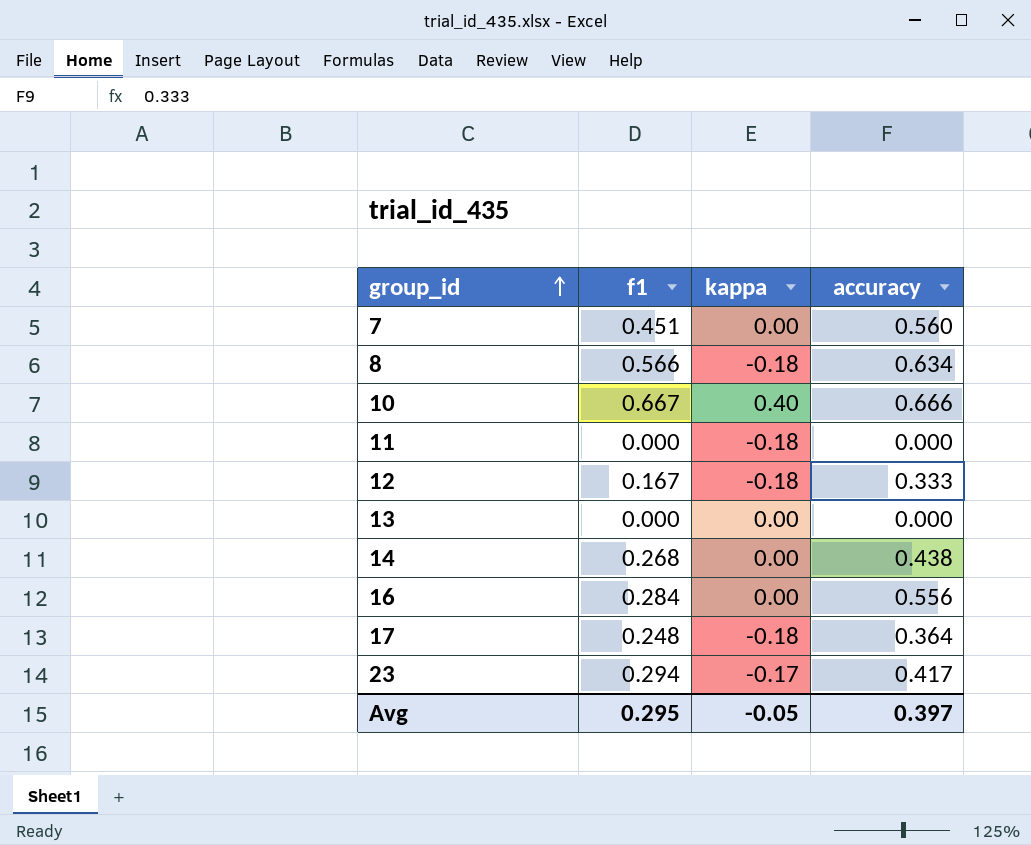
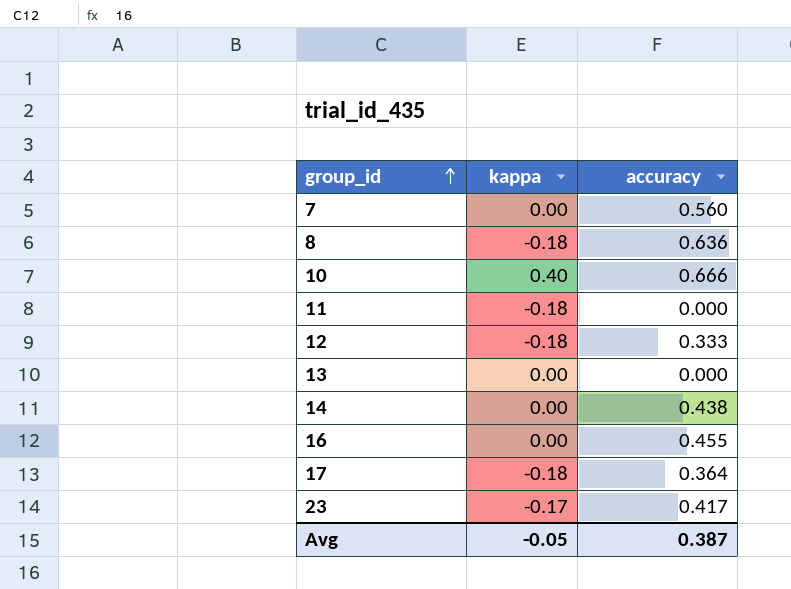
column f1 | position: 2 -> none
8 | accuracy: 0.634 -> 0.636
16 | accuracy: 0.556 -> 0.455
Avg | accuracy: 0.397 -> 0.387

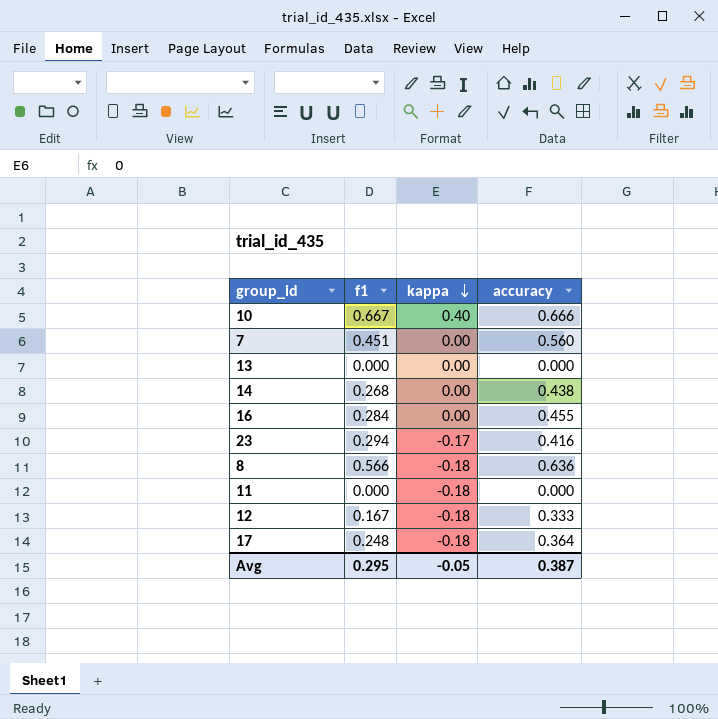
row order: group_id ascending -> kappa descending
column f1 | position: none -> 2
23 | accuracy: 0.417 -> 0.416

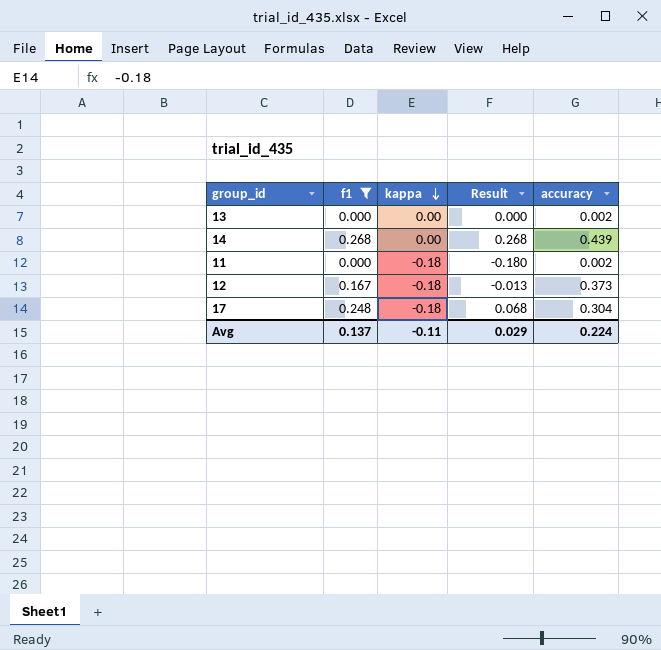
filter: none -> f1 <= 0.268
column Result | formula: none -> [f1] + [kappa]
13 | accuracy: 0.000 -> 0.002
14 | accuracy: 0.438 -> 0.439
11 | accuracy: 0.000 -> 0.002
12 | accuracy: 0.333 -> 0.373
17 | accuracy: 0.364 -> 0.304
Avg | f1: 0.295 -> 0.137
Avg | kappa: -0.05 -> -0.11
Avg | accuracy: 0.387 -> 0.224

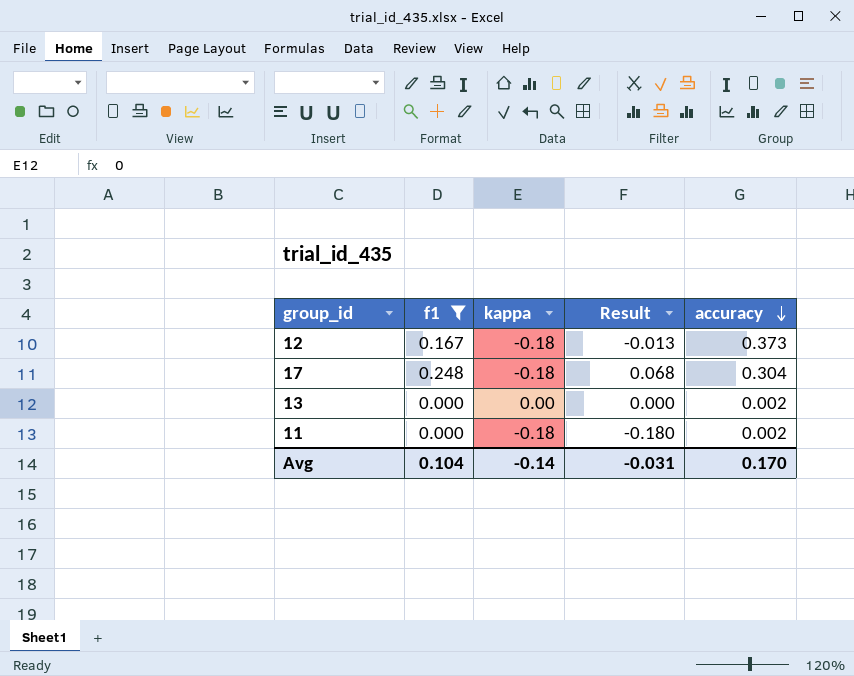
row order: kappa descending -> accuracy descending
row 14: 0.268 | 0.00 | 0.268 | 0.439 -> none
Avg | f1: 0.137 -> 0.104
Avg | kappa: -0.11 -> -0.14
Avg | Result: 0.029 -> -0.031
Avg | accuracy: 0.224 -> 0.170

